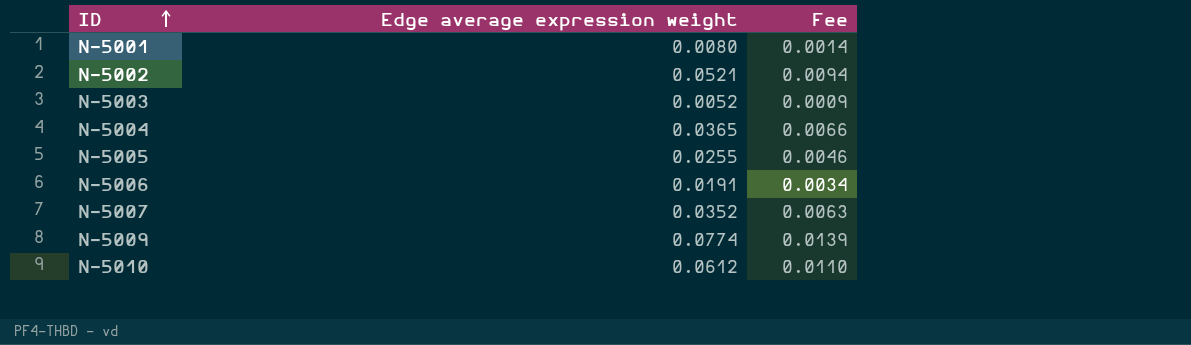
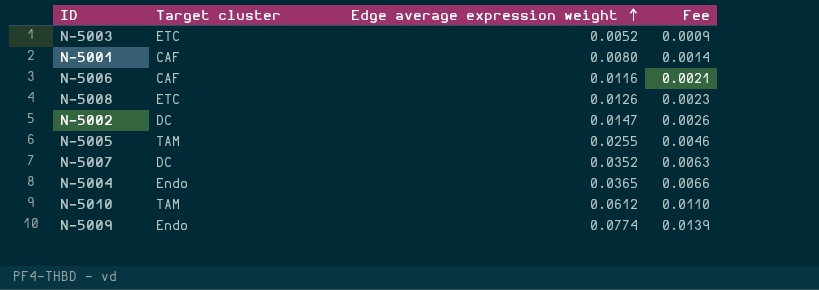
row order: ID ascending -> Edge average expression weight ascending
column Target cluster | position: none -> 2
N-5006 | Edge average expression weight: 0.0191 -> 0.0116
N-5006 | Fee: 0.0034 -> 0.0021
row N-5008: none -> ETC | 0.0126 | 0.0023
N-5002 | Edge average expression weight: 0.0521 -> 0.0147
N-5002 | Fee: 0.0094 -> 0.0026

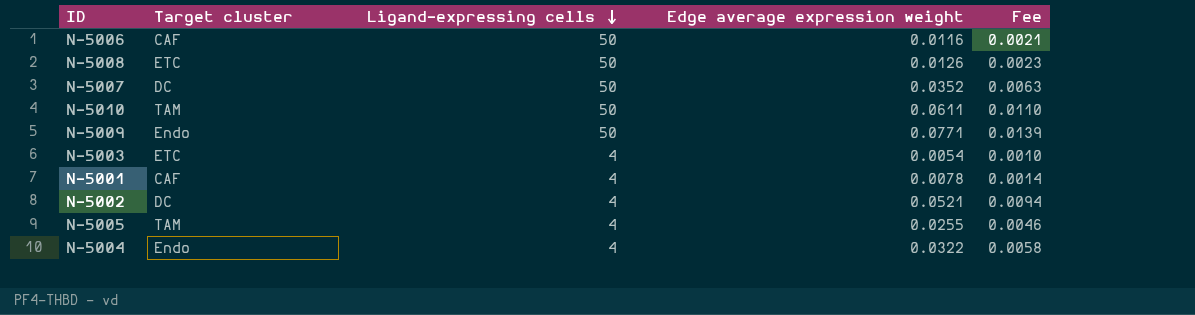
row order: Edge average expression weight ascending -> Ligand-expressing cells descending
column Ligand-expressing cells | position: none -> 3
N-5010 | Edge average expression weight: 0.0612 -> 0.0611
N-5009 | Edge average expression weight: 0.0774 -> 0.0771
N-5003 | Edge average expression weight: 0.0052 -> 0.0054
N-5003 | Fee: 0.0009 -> 0.0010
N-5001 | Edge average expression weight: 0.0080 -> 0.0078
N-5002 | Edge average expression weight: 0.0147 -> 0.0521
N-5002 | Fee: 0.0026 -> 0.0094
N-5004 | Edge average expression weight: 0.0365 -> 0.0322
N-5004 | Fee: 0.0066 -> 0.0058

